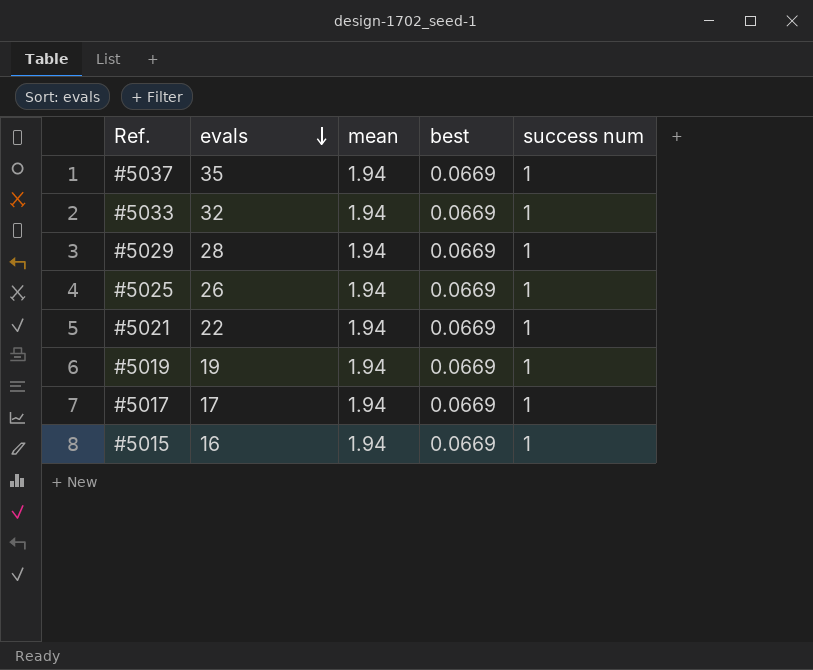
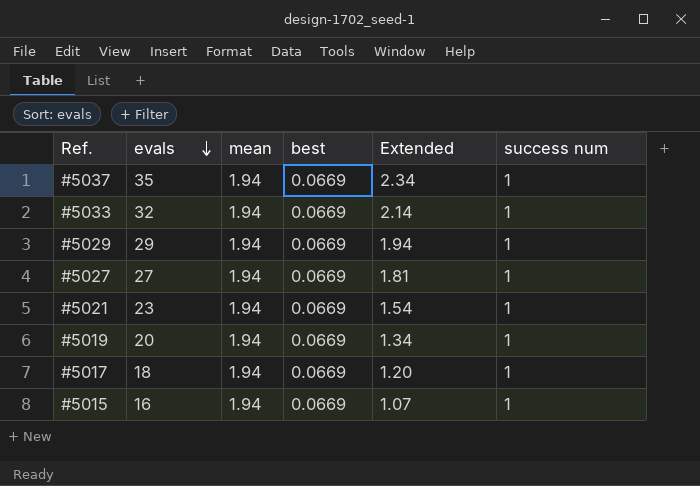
column Extended | formula: none -> [evals] * [best]
row #5025: 26 | 1.94 | 0.0669 | 1 -> none
#5029 | evals: 28 -> 29
row #5027: none -> 27 | 1.94 | 0.0669 | 1.81 | 1
#5021 | evals: 22 -> 23
#5019 | evals: 19 -> 20
#5017 | evals: 17 -> 18

